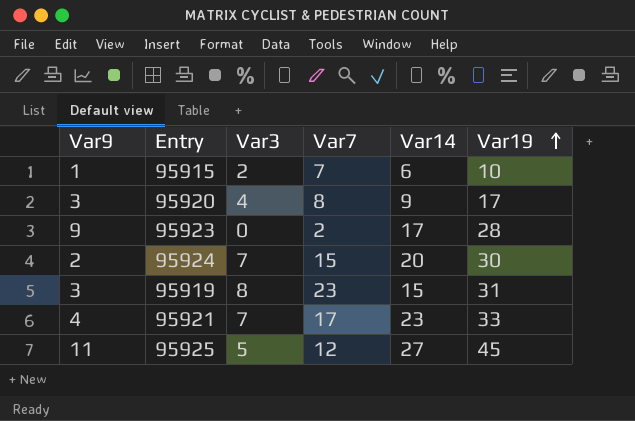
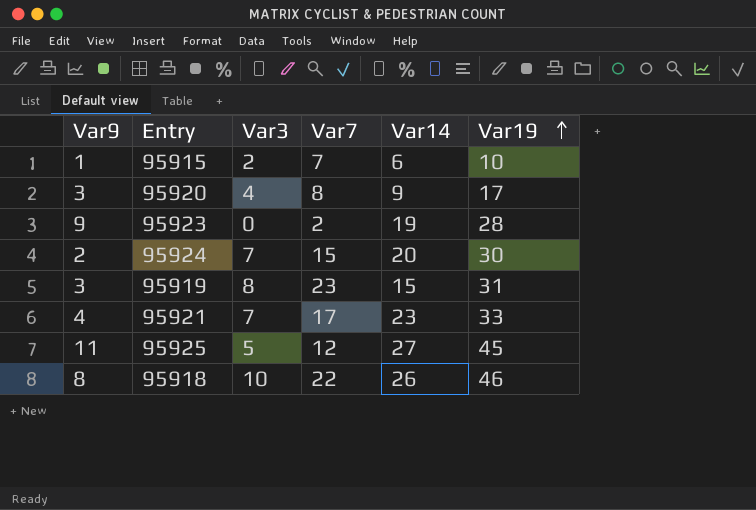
95923 | Var14: 17 -> 19
row 95918: none -> 8 | 10 | 22 | 26 | 46

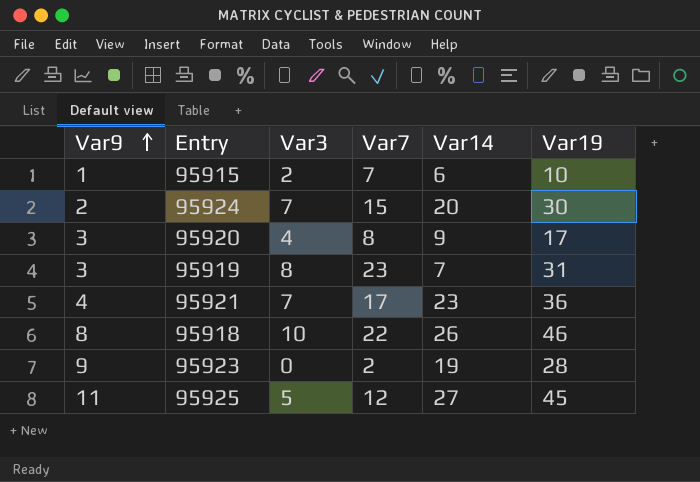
row order: Var19 ascending -> Var9 ascending
95919 | Var14: 15 -> 7
95921 | Var19: 33 -> 36

